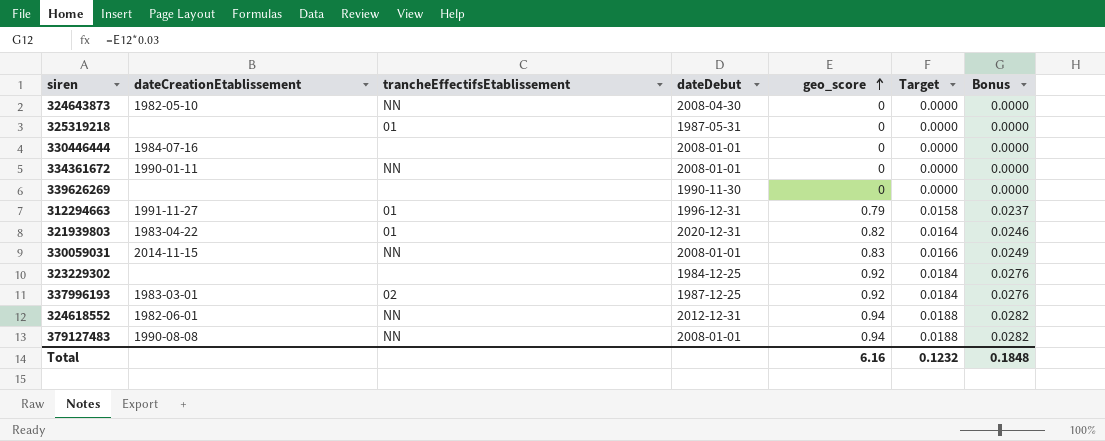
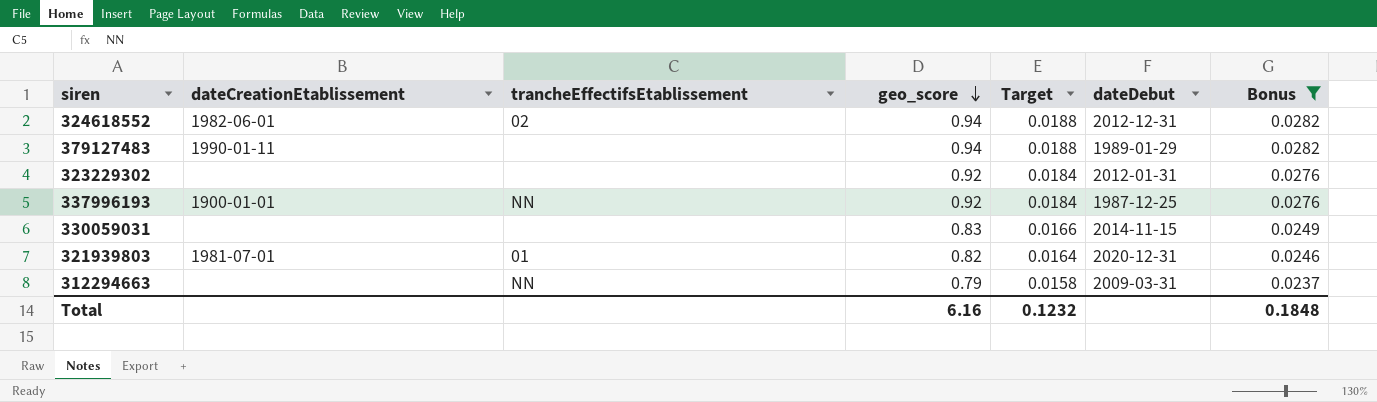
filter: none -> Bonus != 0.0000
row order: geo_score ascending -> geo_score descending
column dateDebut | position: 4 -> 6
324618552 | trancheEffectifsEtablissement: NN -> 02
379127483 | dateCreationEtablissement: 1990-08-08 -> 1990-01-11
379127483 | trancheEffectifsEtablissement: NN -> none
379127483 | dateDebut: 2008-01-01 -> 1989-01-29
323229302 | dateDebut: 1984-12-25 -> 2012-01-31
337996193 | dateCreationEtablissement: 1983-03-01 -> 1900-01-01
337996193 | trancheEffectifsEtablissement: 02 -> NN
330059031 | dateCreationEtablissement: 2014-11-15 -> none
330059031 | trancheEffectifsEtablissement: NN -> none
330059031 | dateDebut: 2008-01-01 -> 2014-11-15
321939803 | dateCreationEtablissement: 1983-04-22 -> 1981-07-01
312294663 | dateCreationEtablissement: 1991-11-27 -> none
312294663 | trancheEffectifsEtablissement: 01 -> NN
312294663 | dateDebut: 1996-12-31 -> 2009-03-31

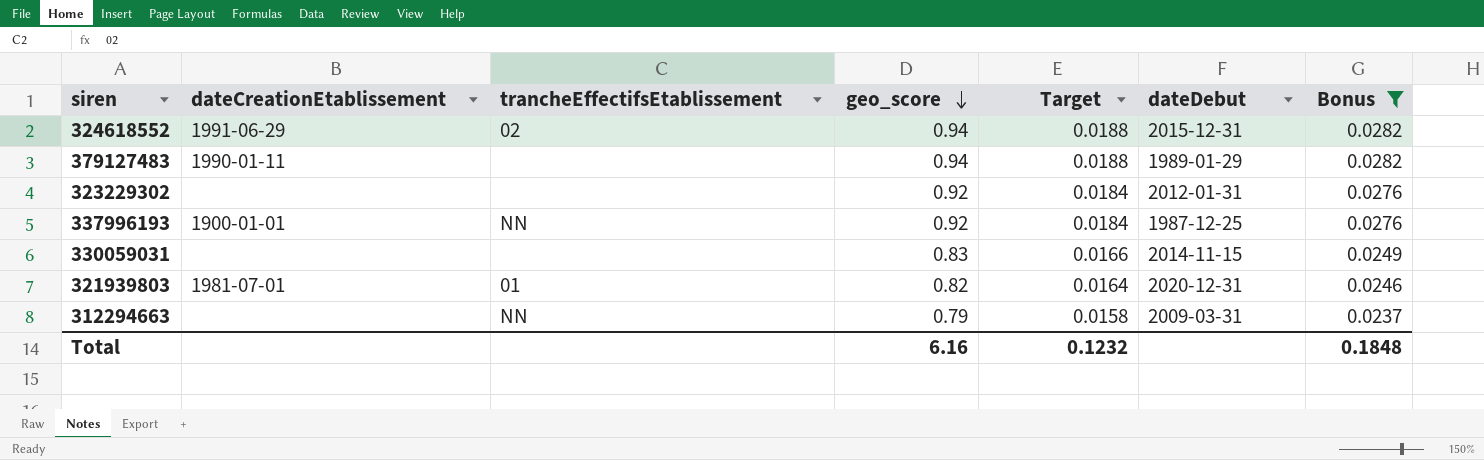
324618552 | dateCreationEtablissement: 1982-06-01 -> 1991-06-29
324618552 | dateDebut: 2012-12-31 -> 2015-12-31

